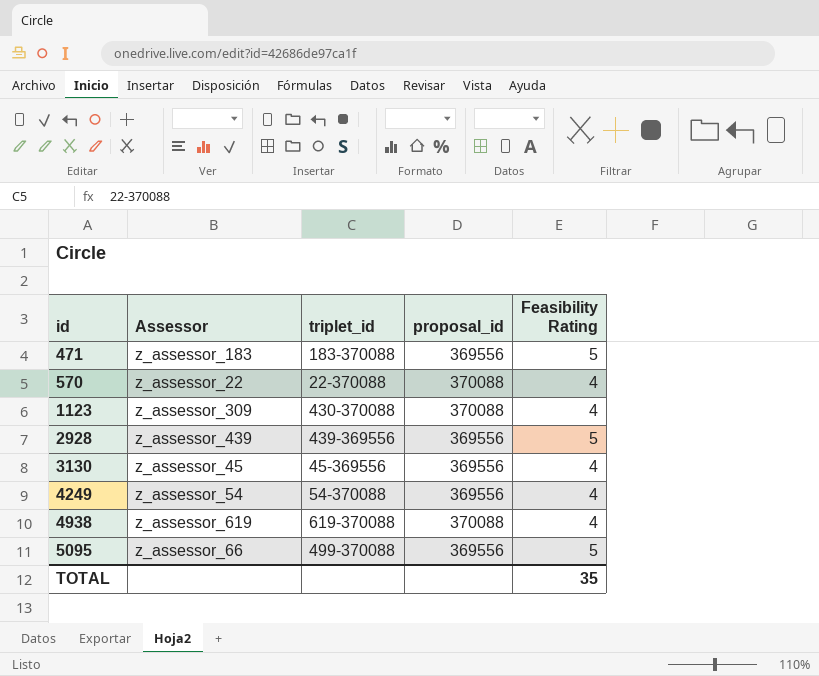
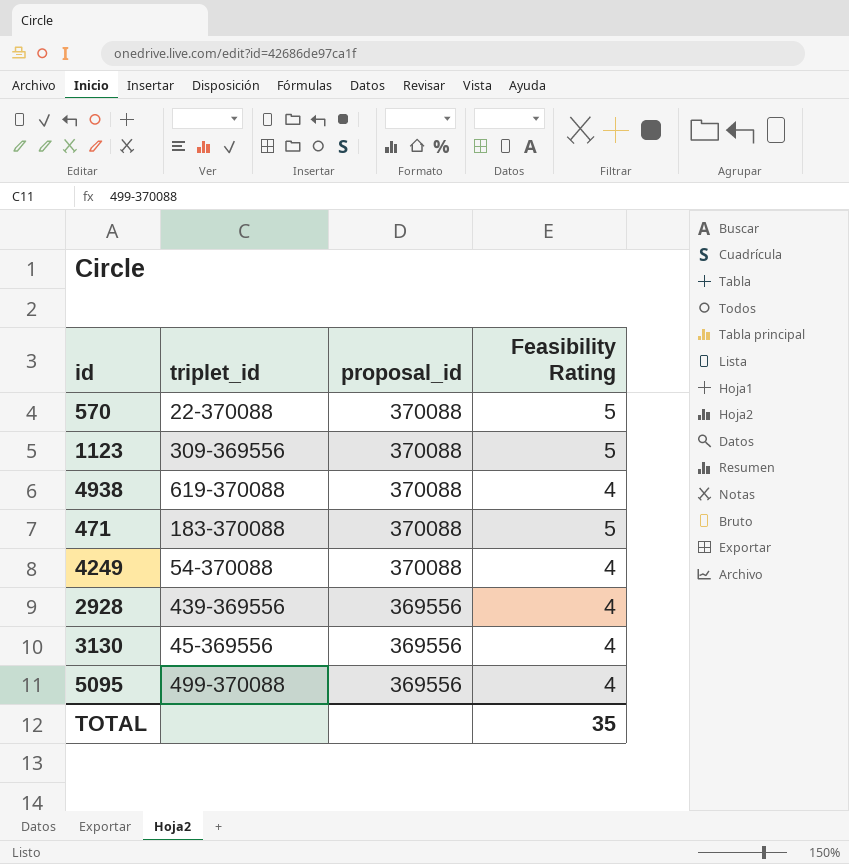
row order: id ascending -> proposal_id descending
column Assessor | position: 2 -> none
570 | Feasibility Rating: 4 -> 5
1123 | triplet_id: 430-370088 -> 309-369556
1123 | Feasibility Rating: 4 -> 5
471 | proposal_id: 369556 -> 370088
4249 | proposal_id: 369556 -> 370088
2928 | Feasibility Rating: 5 -> 4
5095 | Feasibility Rating: 5 -> 4

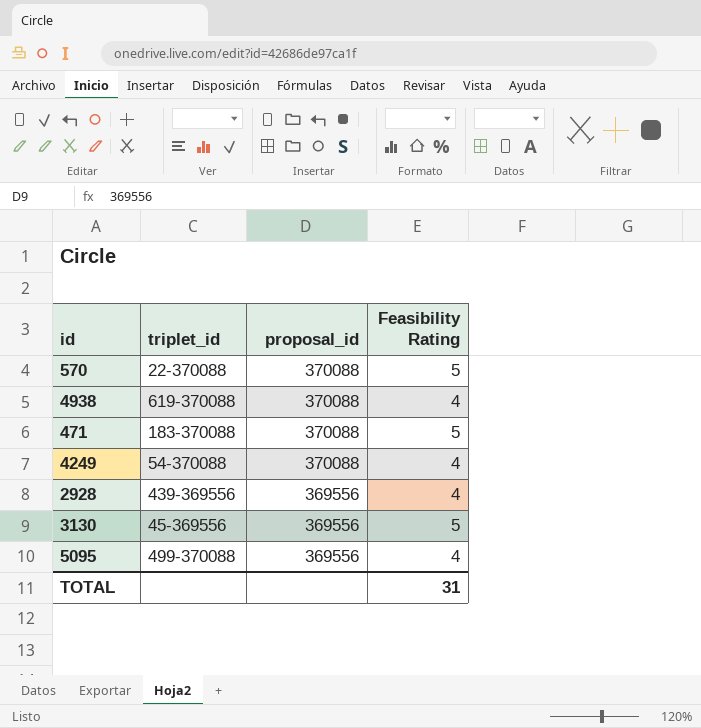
row 1123: 309-369556 | 370088 | 5 -> none
3130 | Feasibility Rating: 4 -> 5
TOTAL | Feasibility Rating: 35 -> 31

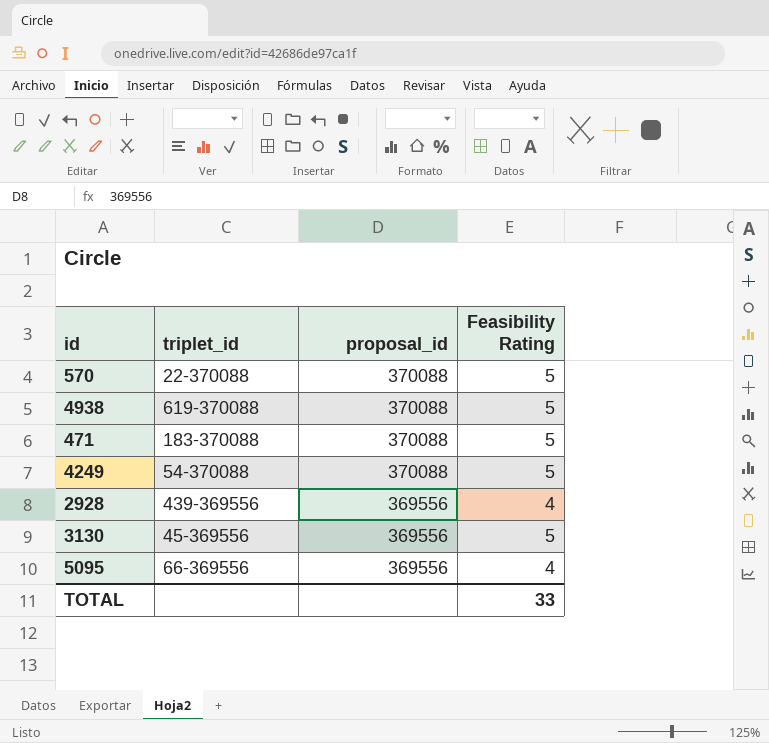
4938 | Feasibility Rating: 4 -> 5
4249 | Feasibility Rating: 4 -> 5
5095 | triplet_id: 499-370088 -> 66-369556
TOTAL | Feasibility Rating: 31 -> 33

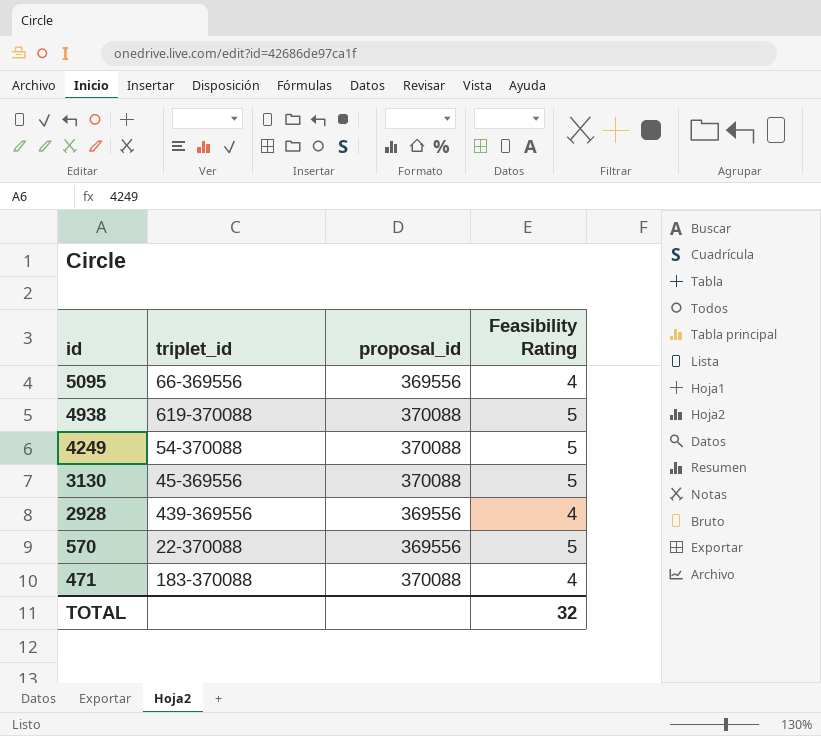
row order: proposal_id descending -> id descending
3130 | proposal_id: 369556 -> 370088
570 | proposal_id: 370088 -> 369556
471 | Feasibility Rating: 5 -> 4
TOTAL | Feasibility Rating: 33 -> 32

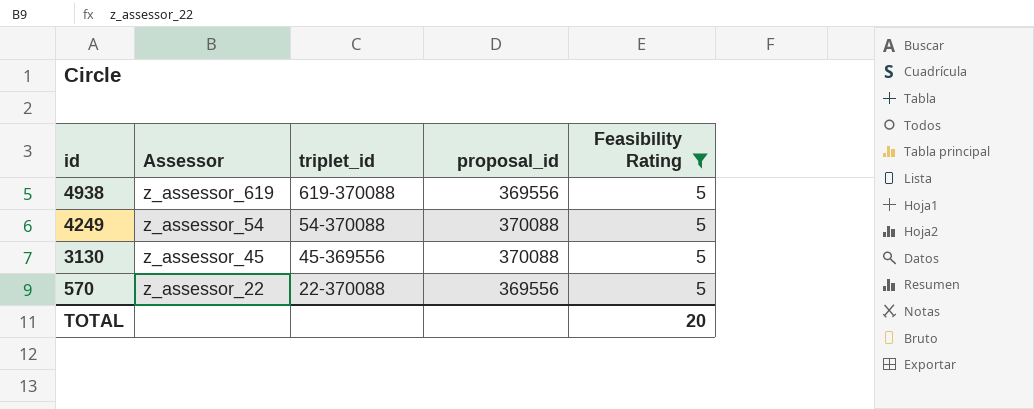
filter: none -> Feasibility Rating = 5
column Assessor | position: none -> 2
4938 | proposal_id: 370088 -> 369556
TOTAL | Feasibility Rating: 32 -> 20

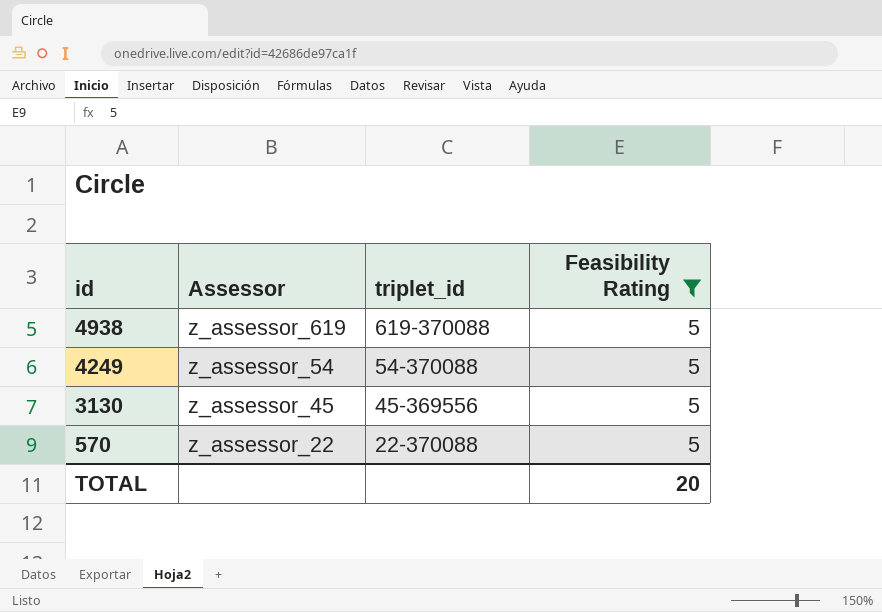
column proposal_id | position: 4 -> none

